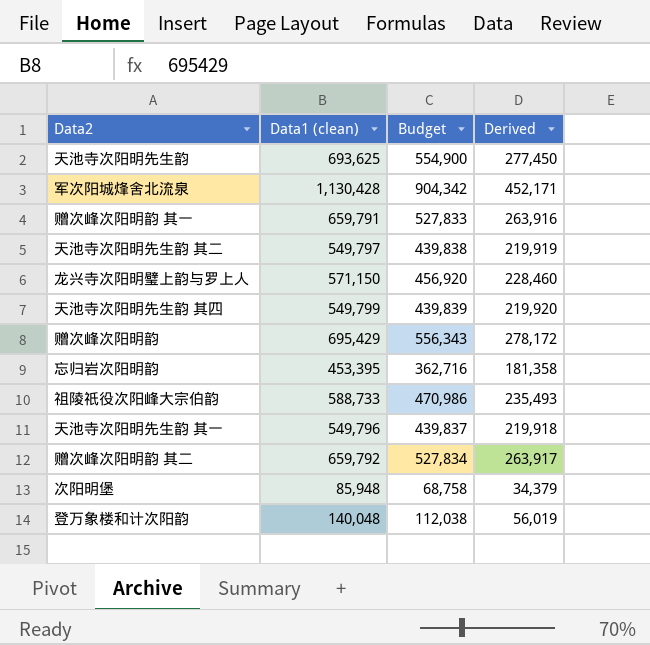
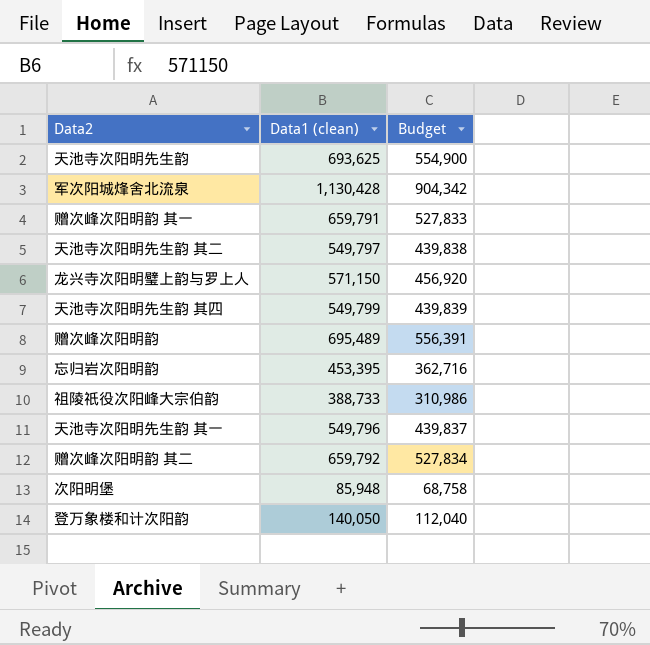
column Derived | formula: [Data1 (clean)] * 0.4 -> none
赠次峰次阳明韵 | Data1 (clean): 695,429 -> 695,489
赠次峰次阳明韵 | Budget: 556,343 -> 556,391
祖陵祇役次阳峰大宗伯韵 | Data1 (clean): 588,733 -> 388,733
祖陵祇役次阳峰大宗伯韵 | Budget: 470,986 -> 310,986
登万象楼和计次阳韵 | Data1 (clean): 140,048 -> 140,050
登万象楼和计次阳韵 | Budget: 112,038 -> 112,040

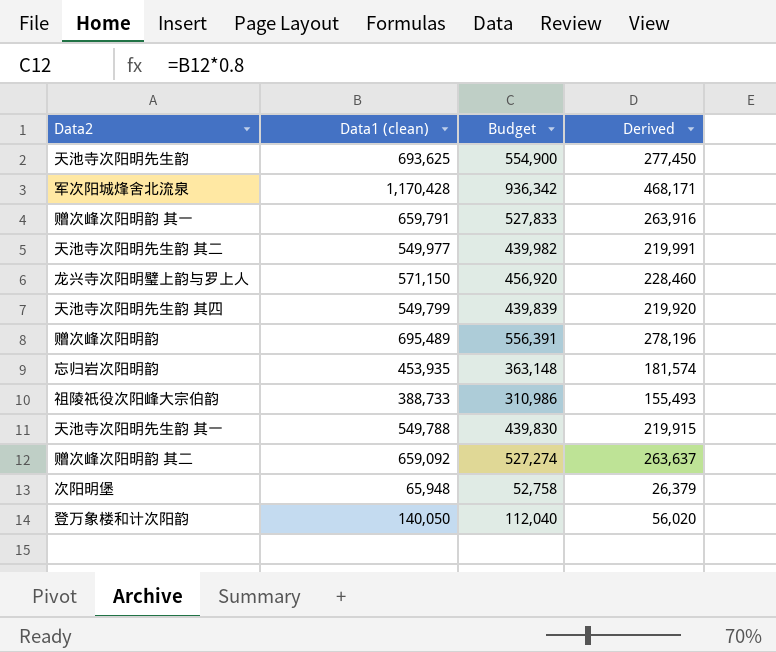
column Derived | formula: none -> [Data1 (clean)] * 0.4
军次阳城烽舍北流泉 | Data1 (clean): 1,130,428 -> 1,170,428
军次阳城烽舍北流泉 | Budget: 904,342 -> 936,342
天池寺次阳明先生韵 其二 | Data1 (clean): 549,797 -> 549,977
天池寺次阳明先生韵 其二 | Budget: 439,838 -> 439,982
忘归岩次阳明韵 | Data1 (clean): 453,395 -> 453,935
忘归岩次阳明韵 | Budget: 362,716 -> 363,148
天池寺次阳明先生韵 其一 | Data1 (clean): 549,796 -> 549,788
天池寺次阳明先生韵 其一 | Budget: 439,837 -> 439,830
赠次峰次阳明韵 其二 | Data1 (clean): 659,792 -> 659,092
赠次峰次阳明韵 其二 | Budget: 527,834 -> 527,274
次阳明堡 | Data1 (clean): 85,948 -> 65,948
次阳明堡 | Budget: 68,758 -> 52,758

